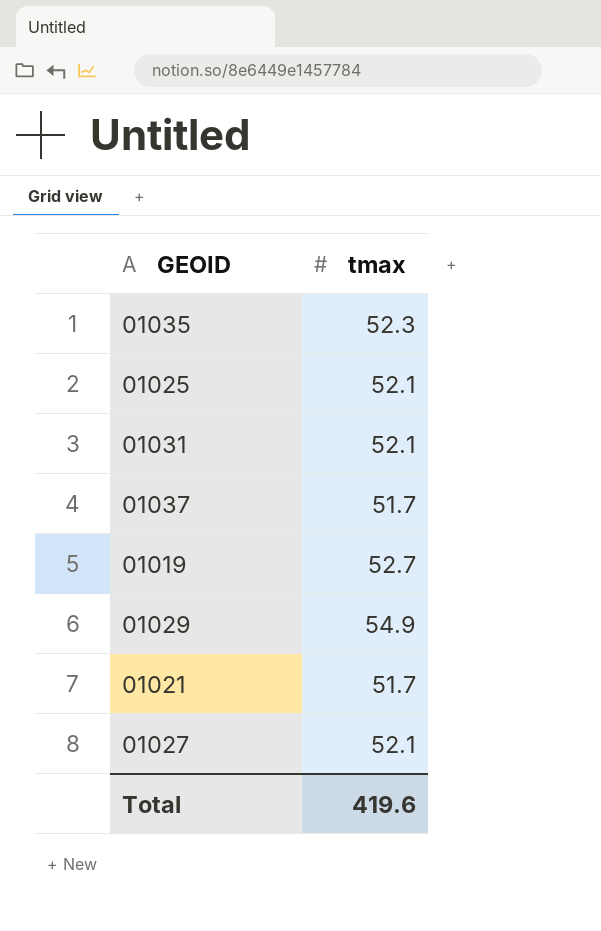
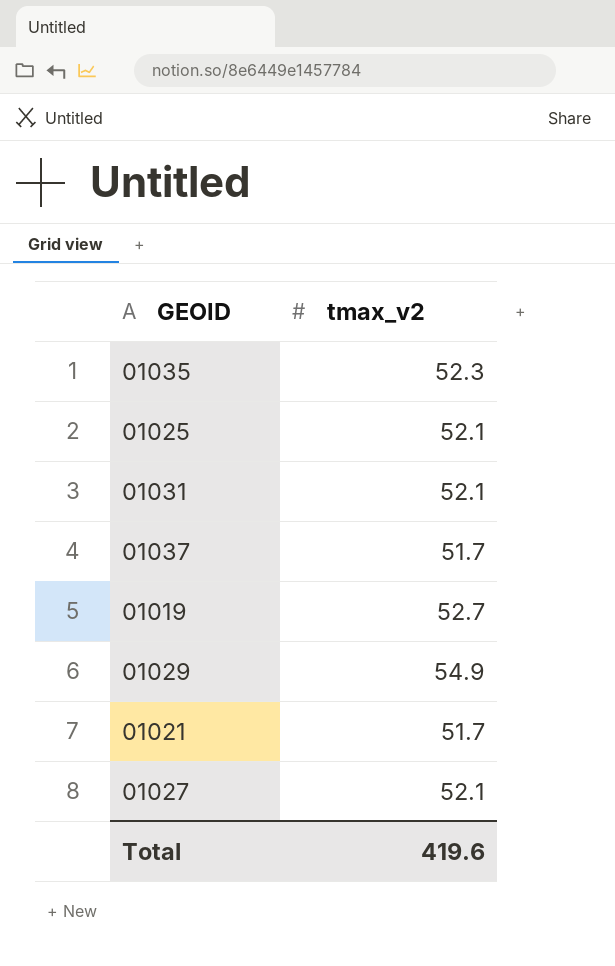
column name: tmax -> tmax_v2

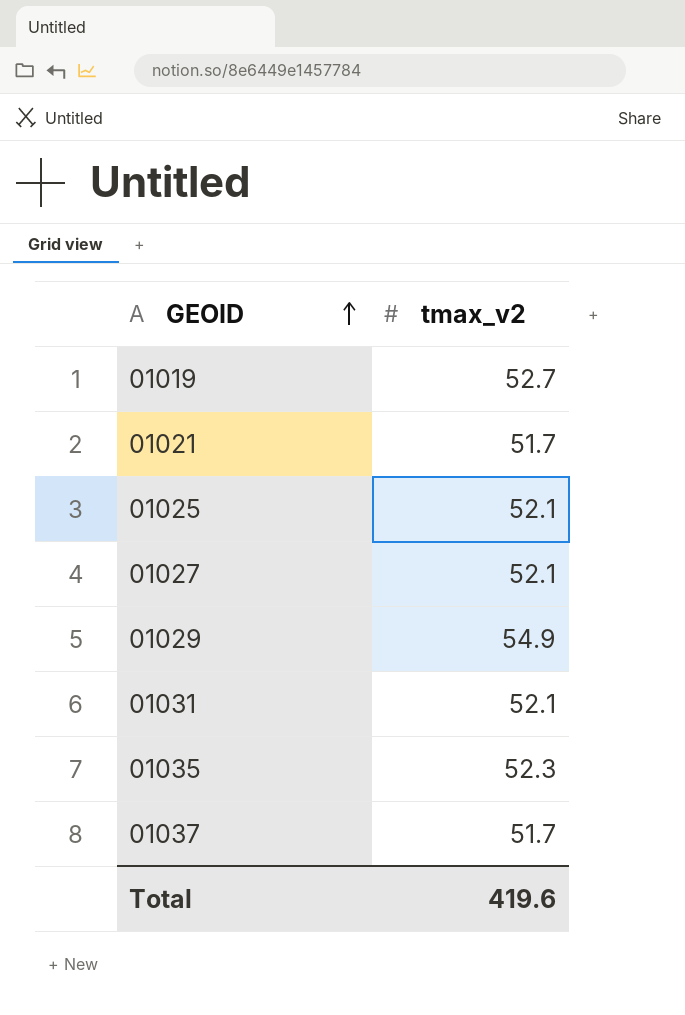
row order: none -> GEOID ascending

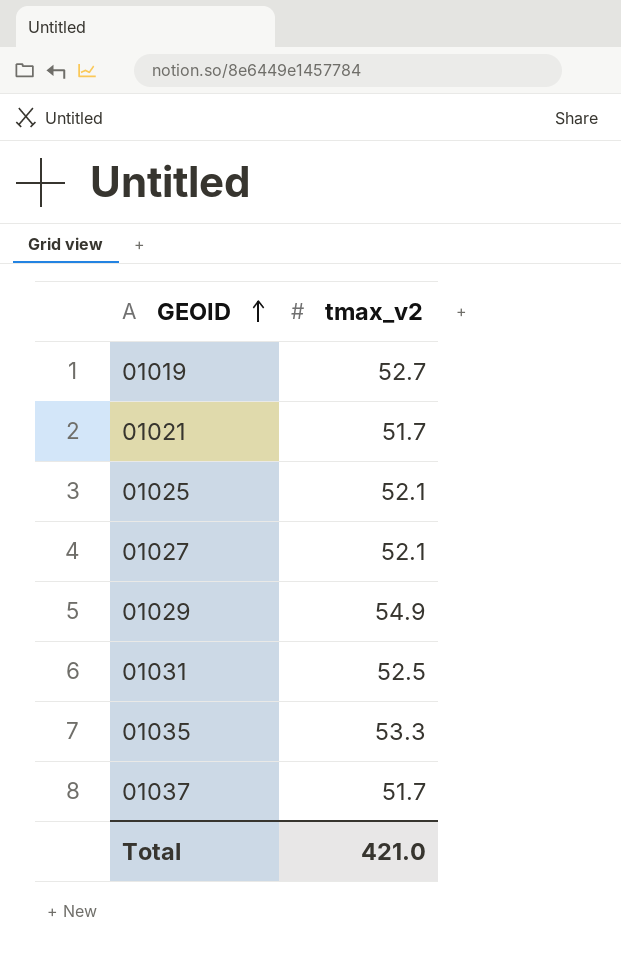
01031 | tmax_v2: 52.1 -> 52.5
01035 | tmax_v2: 52.3 -> 53.3
Total | tmax_v2: 419.6 -> 421.0

